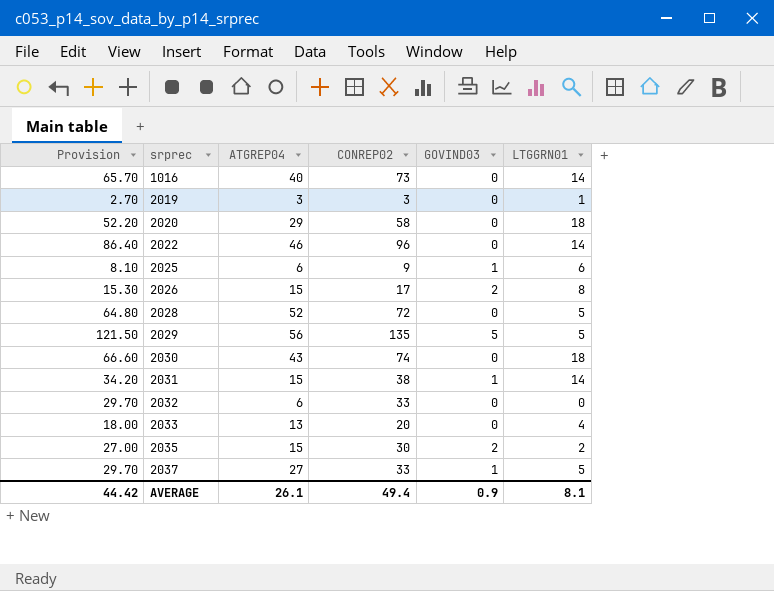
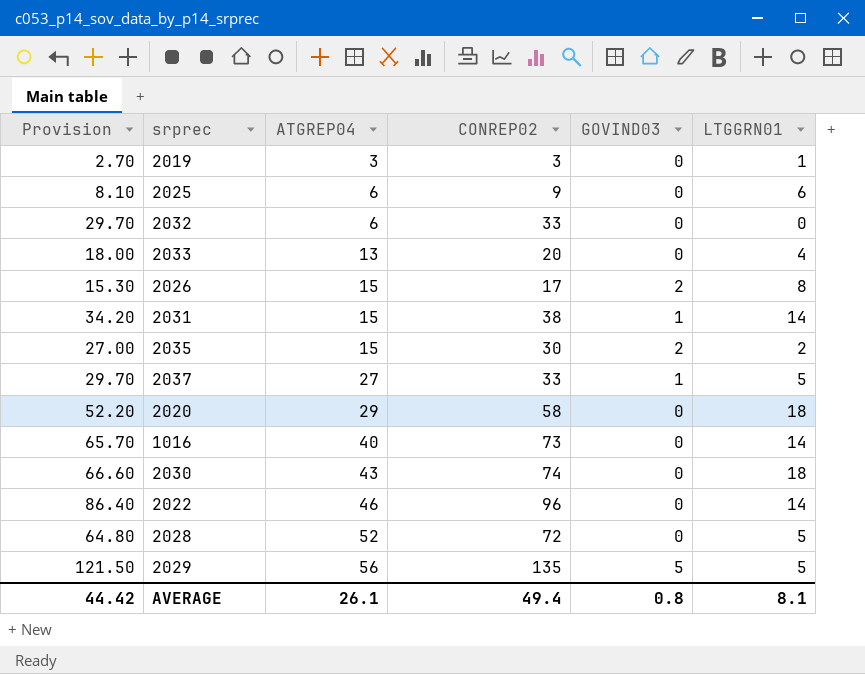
row order: srprec ascending -> ATGREP04 ascending
2025 | GOVIND03: 1 -> 0
AVERAGE | GOVIND03: 0.9 -> 0.8

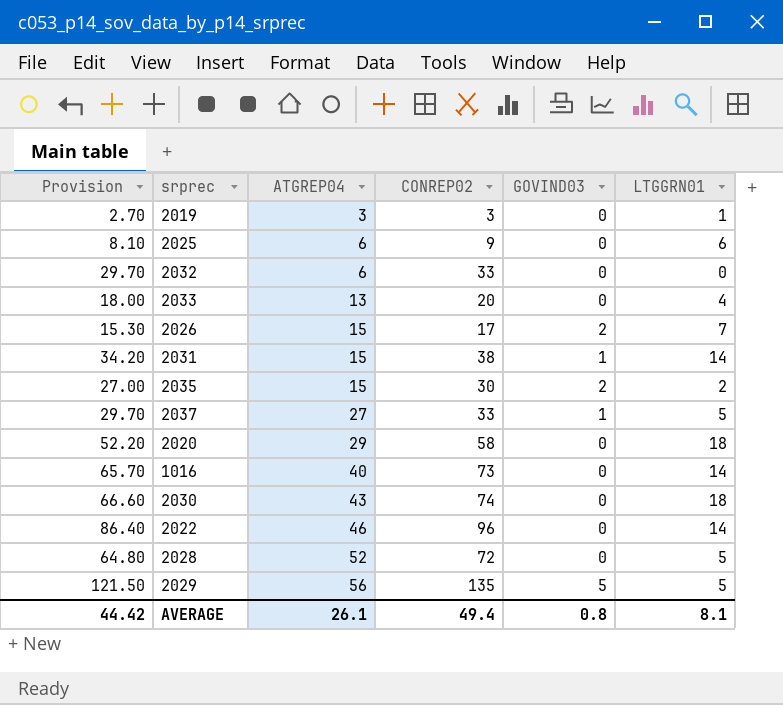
2026 | LTGGRN01: 8 -> 7

